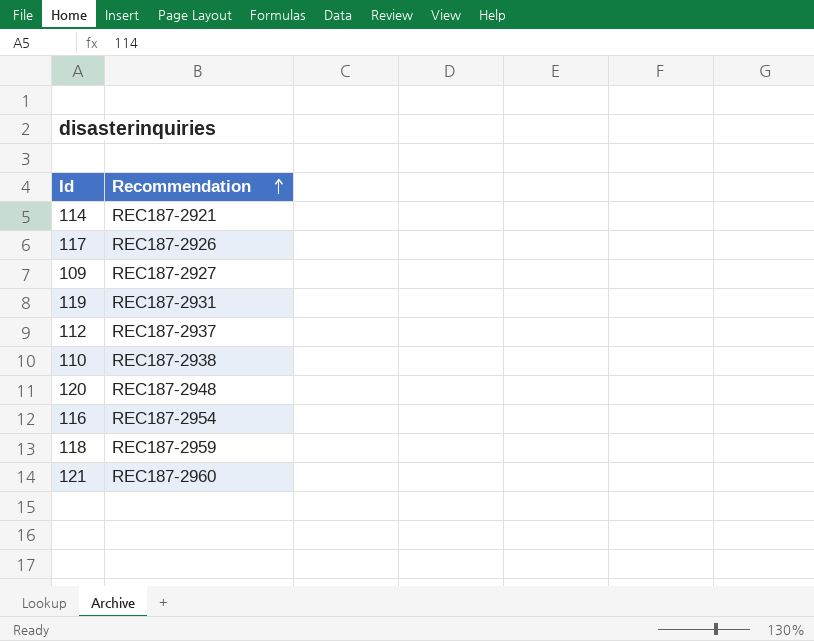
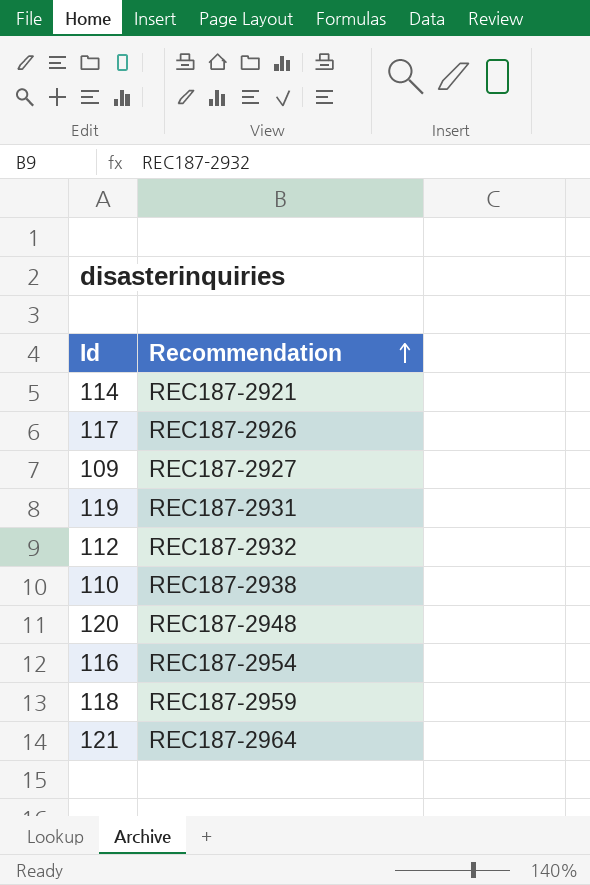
112 | Recommendation: REC187-2937 -> REC187-2932
121 | Recommendation: REC187-2960 -> REC187-2964

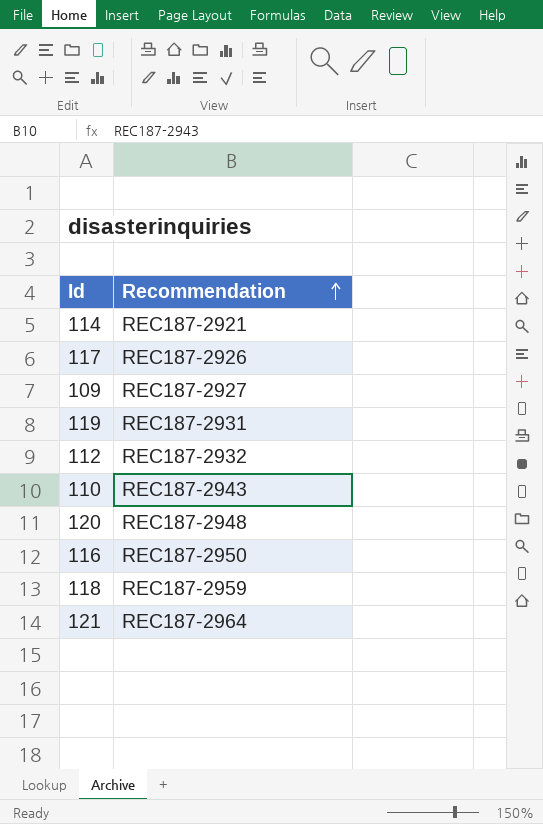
110 | Recommendation: REC187-2938 -> REC187-2943
116 | Recommendation: REC187-2954 -> REC187-2950

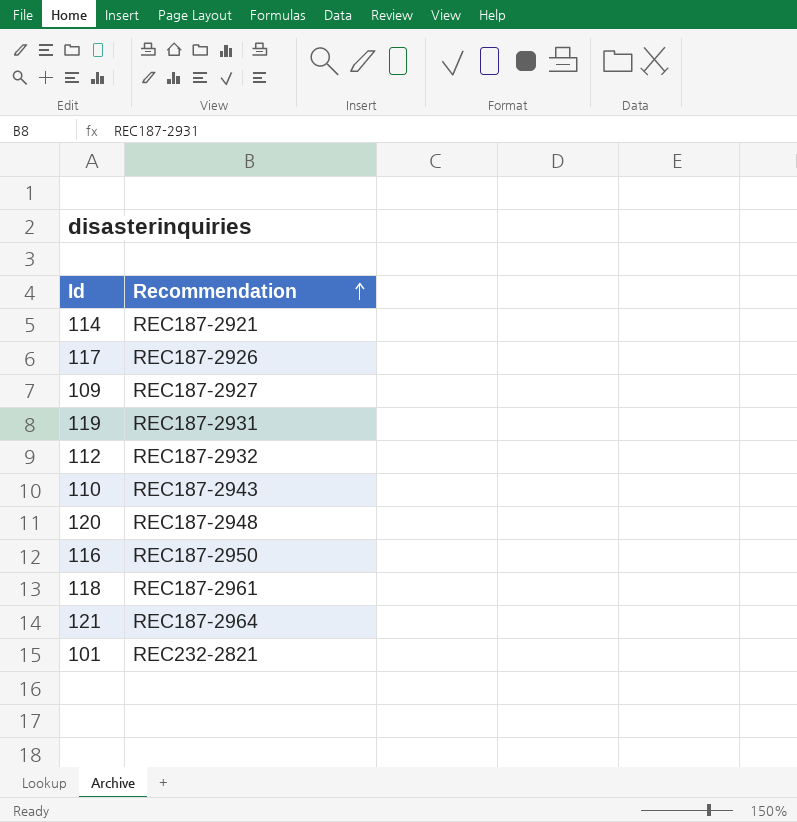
118 | Recommendation: REC187-2959 -> REC187-2961
row 101: none -> REC232-2821

